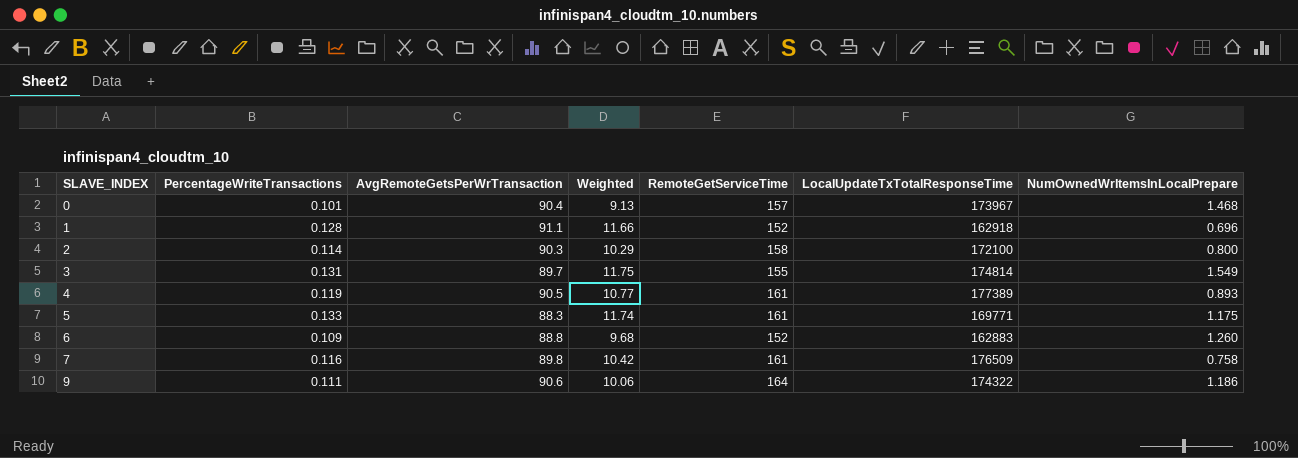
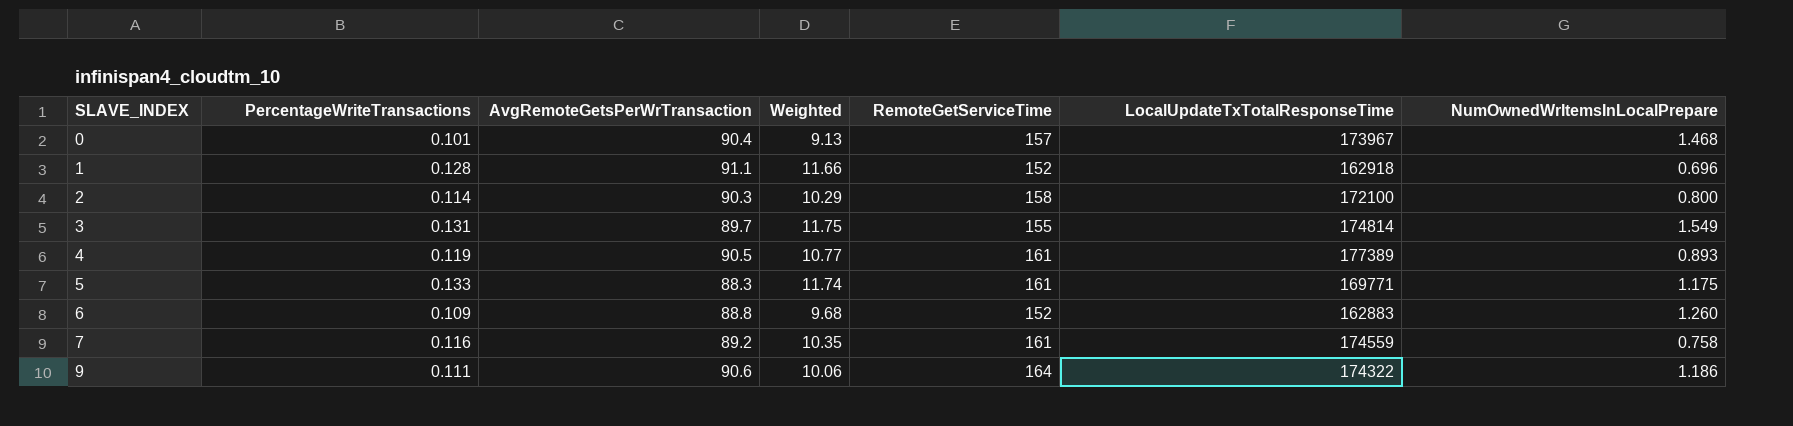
7 | AvgRemoteGetsPerWrTransaction: 89.8 -> 89.2
7 | Weighted: 10.42 -> 10.35
7 | LocalUpdateTxTotalResponseTime: 176509 -> 174559

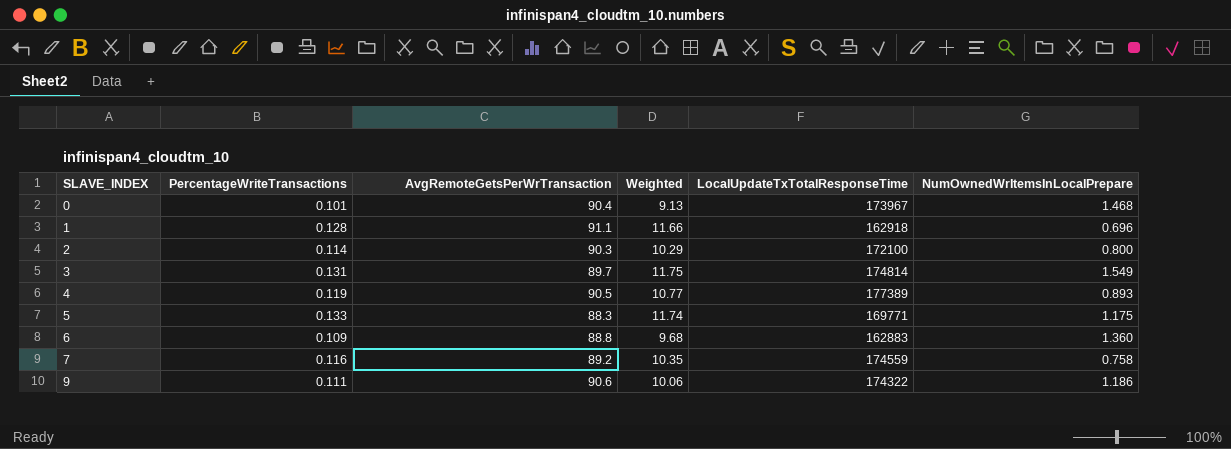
column RemoteGetServiceTime | position: 5 -> none
6 | NumOwnedWrItemsInLocalPrepare: 1.260 -> 1.360

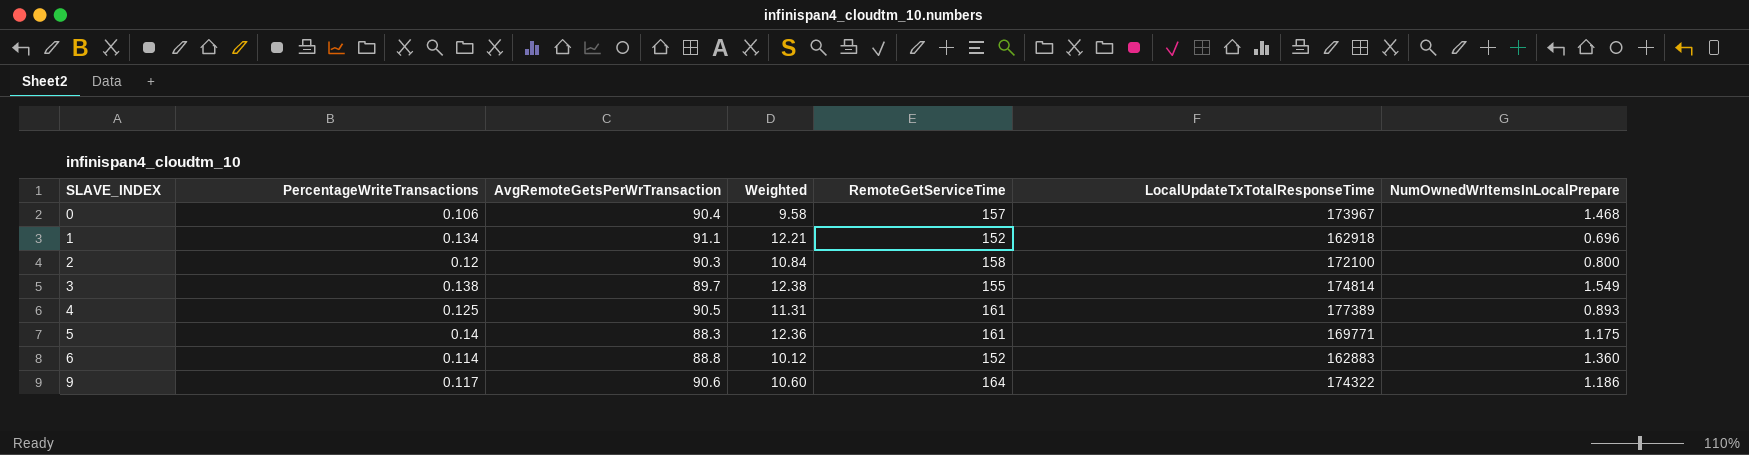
column RemoteGetServiceTime | position: none -> 5
row 7: 0.116 | 89.2 | 10.35 | 174559 | 0.758 -> none
0 | PercentageWriteTransactions: 0.101 -> 0.106
0 | Weighted: 9.13 -> 9.58
1 | PercentageWriteTransactions: 0.128 -> 0.134
1 | Weighted: 11.66 -> 12.21
2 | PercentageWriteTransactions: 0.114 -> 0.12
2 | Weighted: 10.29 -> 10.84
3 | PercentageWriteTransactions: 0.131 -> 0.138
3 | Weighted: 11.75 -> 12.38
4 | PercentageWriteTransactions: 0.119 -> 0.125
4 | Weighted: 10.77 -> 11.31
5 | PercentageWriteTransactions: 0.133 -> 0.14
5 | Weighted: 11.74 -> 12.36
6 | PercentageWriteTransactions: 0.109 -> 0.114
6 | Weighted: 9.68 -> 10.12
9 | PercentageWriteTransactions: 0.111 -> 0.117
9 | Weighted: 10.06 -> 10.60

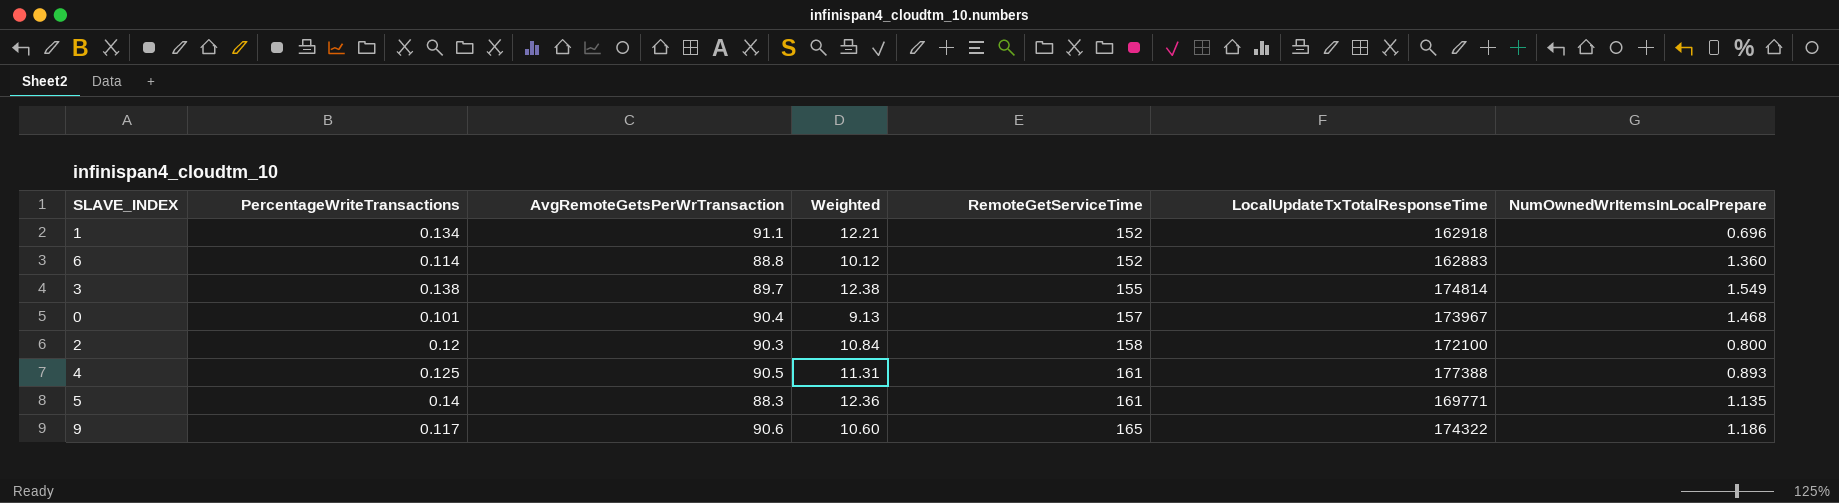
row order: SLAVE_INDEX ascending -> RemoteGetServiceTime ascending
0 | PercentageWriteTransactions: 0.106 -> 0.101
0 | Weighted: 9.58 -> 9.13
4 | LocalUpdateTxTotalResponseTime: 177389 -> 177388
5 | NumOwnedWrItemsInLocalPrepare: 1.175 -> 1.135
9 | RemoteGetServiceTime: 164 -> 165

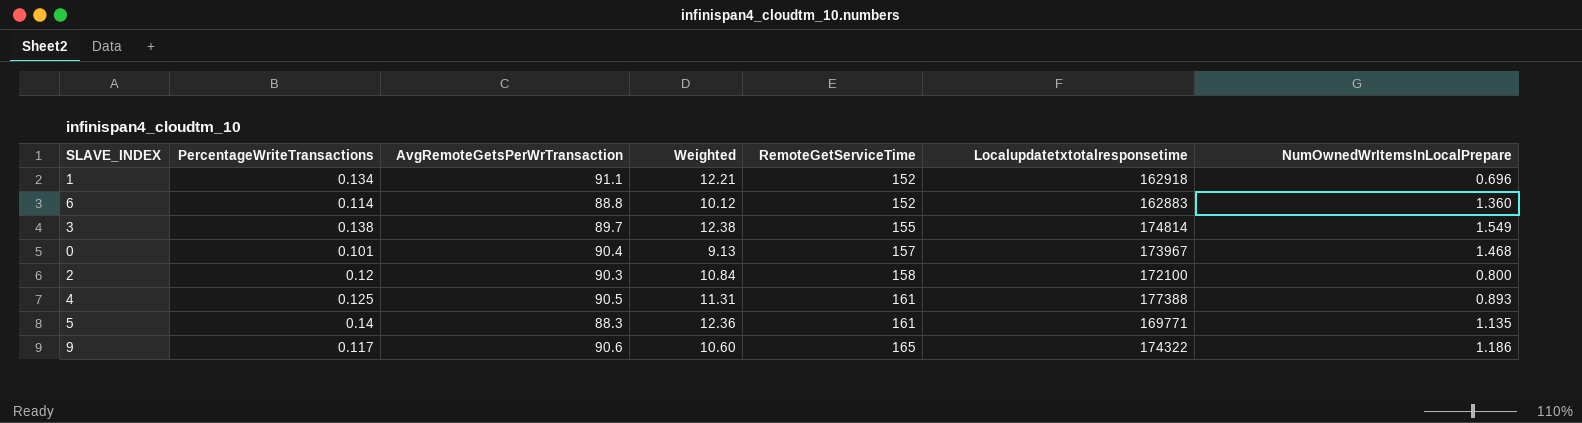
column name: LocalUpdateTxTotalResponseTime -> Localupdatetxtotalresponsetime

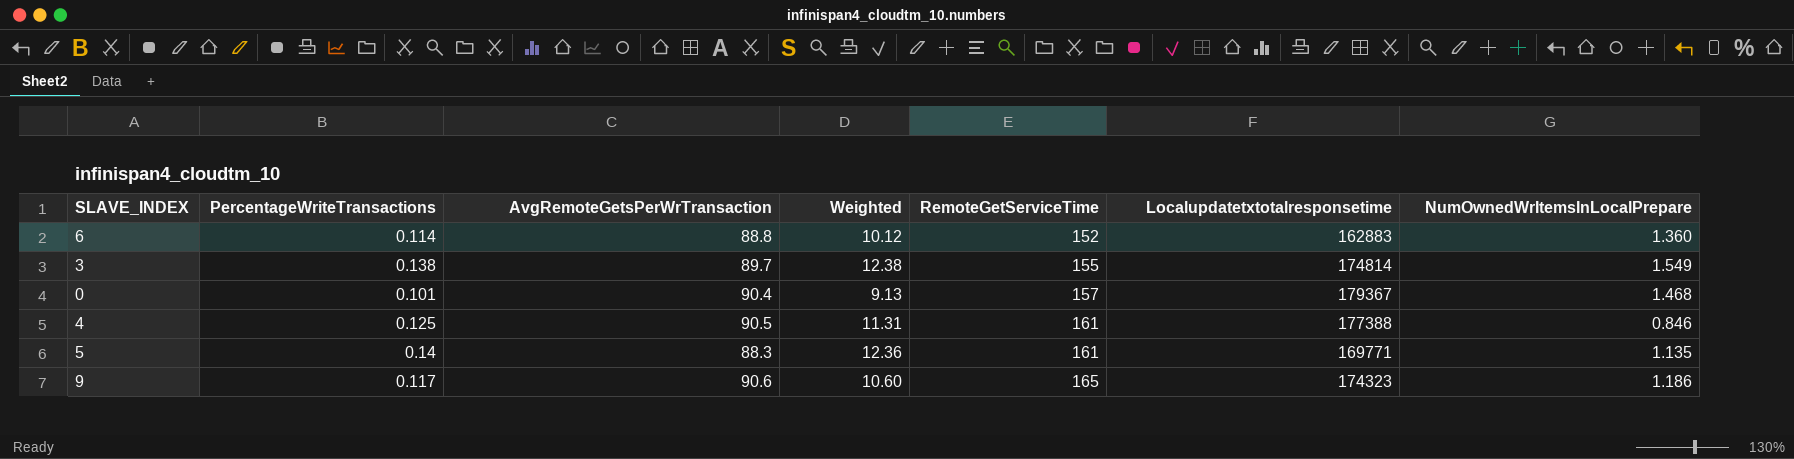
row 1: 0.134 | 91.1 | 12.21 | 152 | 162918 | 0.696 -> none
row 2: 0.12 | 90.3 | 10.84 | 158 | 172100 | 0.800 -> none
0 | Localupdatetxtotalresponsetime: 173967 -> 179367
4 | NumOwnedWrItemsInLocalPrepare: 0.893 -> 0.846
9 | Localupdatetxtotalresponsetime: 174322 -> 174323

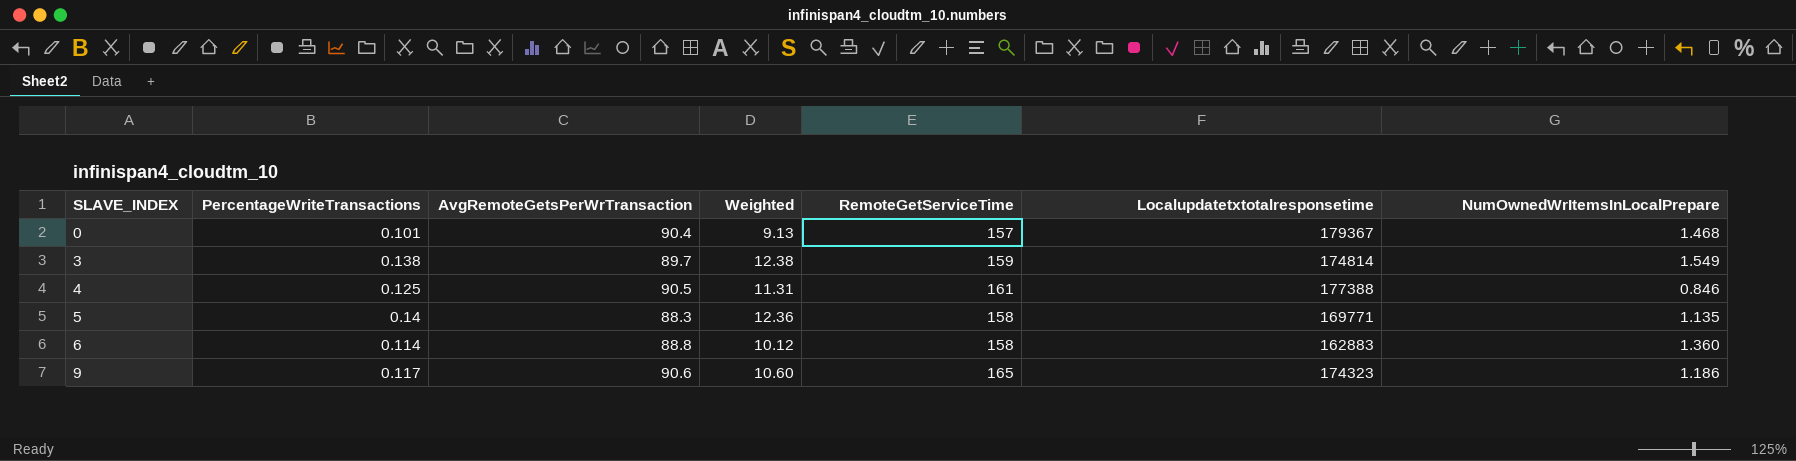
row order: RemoteGetServiceTime ascending -> SLAVE_INDEX ascending
3 | RemoteGetServiceTime: 155 -> 159
5 | RemoteGetServiceTime: 161 -> 158
6 | RemoteGetServiceTime: 152 -> 158

